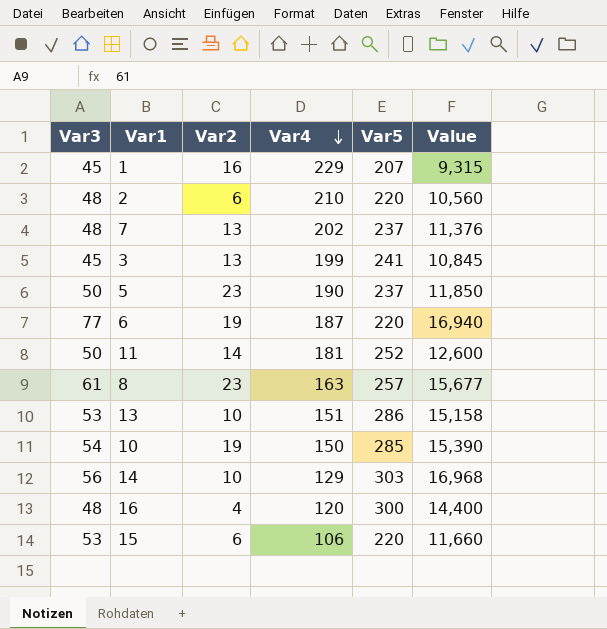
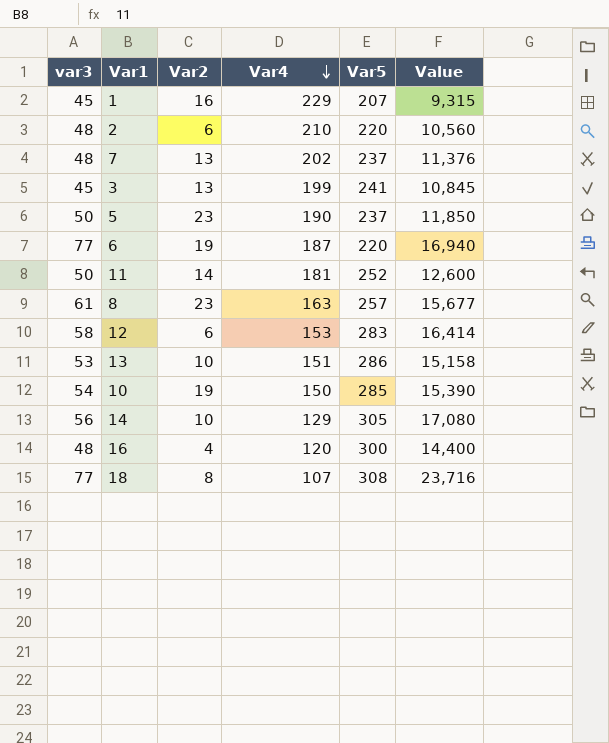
column name: Var3 -> var3
row 15: 53 | 6 | 106 | 220 | 11,660 -> none
row 12: none -> 58 | 6 | 153 | 283 | 16,414
14 | Var5: 303 -> 305
14 | Value: 16,968 -> 17,080
row 18: none -> 77 | 8 | 107 | 308 | 23,716

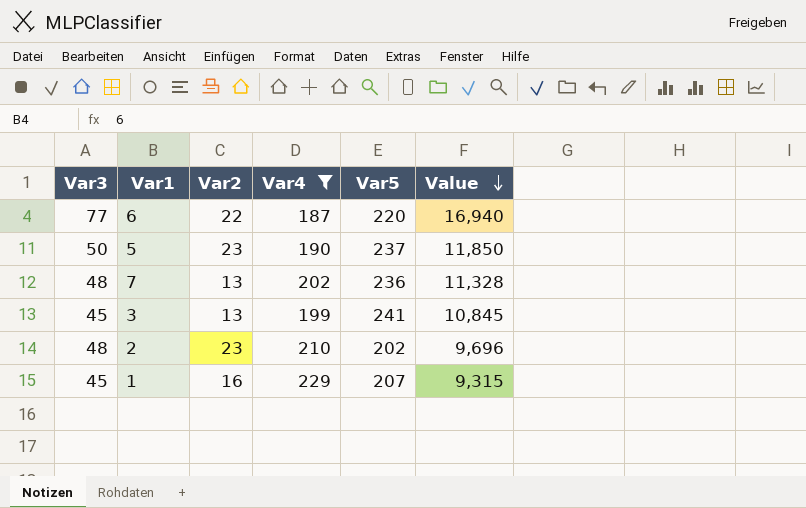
filter: none -> Var4 >= 187
row order: Var4 descending -> Value descending
column name: var3 -> Var3
6 | Var2: 19 -> 22
7 | Var5: 237 -> 236
7 | Value: 11,376 -> 11,328
2 | Var2: 6 -> 23
2 | Var5: 220 -> 202
2 | Value: 10,560 -> 9,696

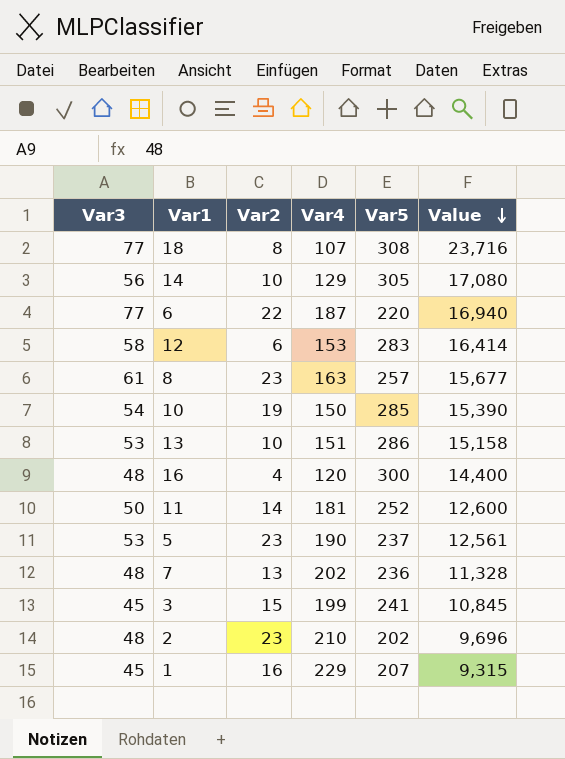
filter: Var4 >= 187 -> none
5 | Var3: 50 -> 53
5 | Value: 11,850 -> 12,561
3 | Var2: 13 -> 15

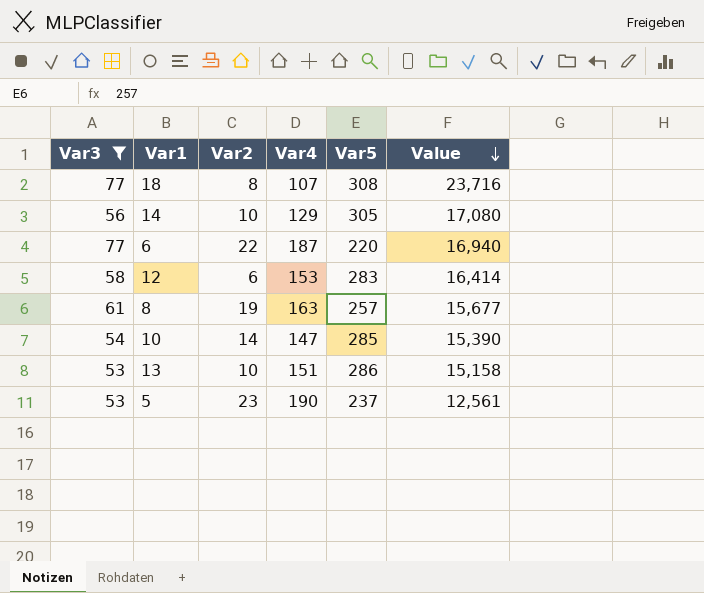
filter: none -> Var3 >= 53
8 | Var2: 23 -> 19
10 | Var2: 19 -> 14
10 | Var4: 150 -> 147

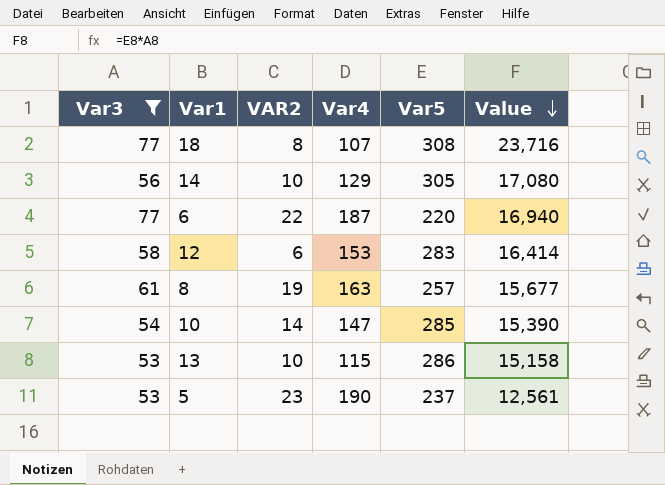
column name: Var2 -> VAR2
13 | Var4: 151 -> 115

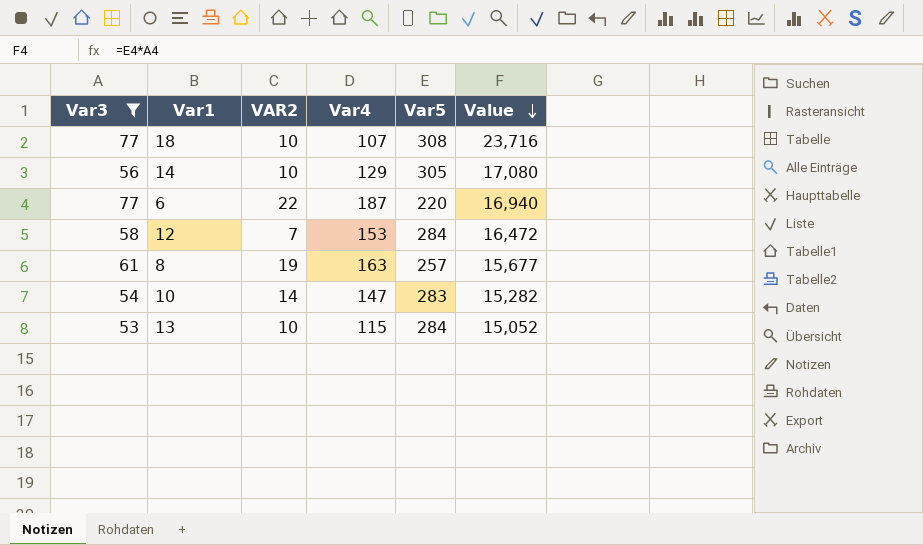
row 5: 53 | 23 | 190 | 237 | 12,561 -> none
18 | VAR2: 8 -> 10
12 | VAR2: 6 -> 7
12 | Var5: 283 -> 284
12 | Value: 16,414 -> 16,472
10 | Var5: 285 -> 283
10 | Value: 15,390 -> 15,282
13 | Var5: 286 -> 284
13 | Value: 15,158 -> 15,052

